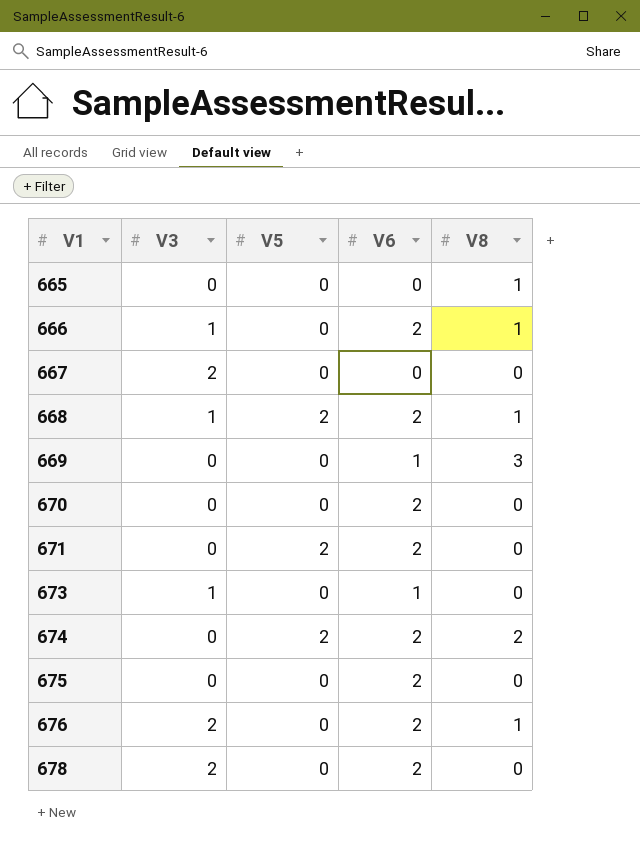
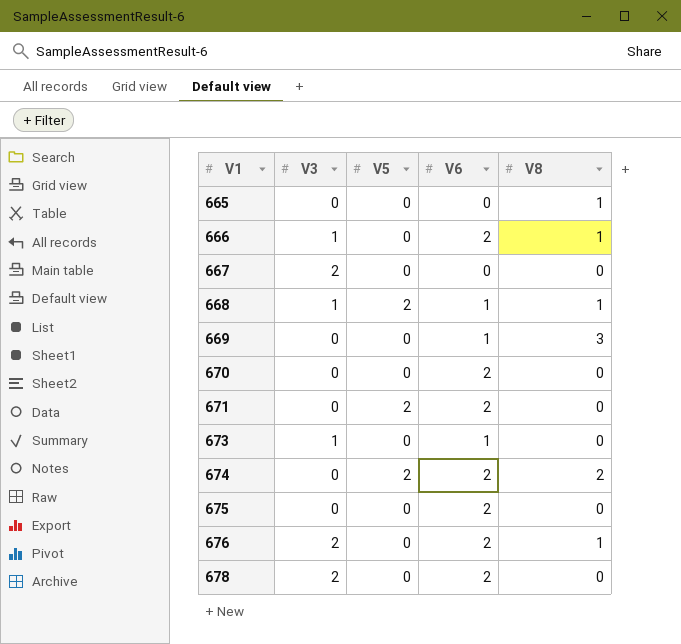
668 | V6: 2 -> 1

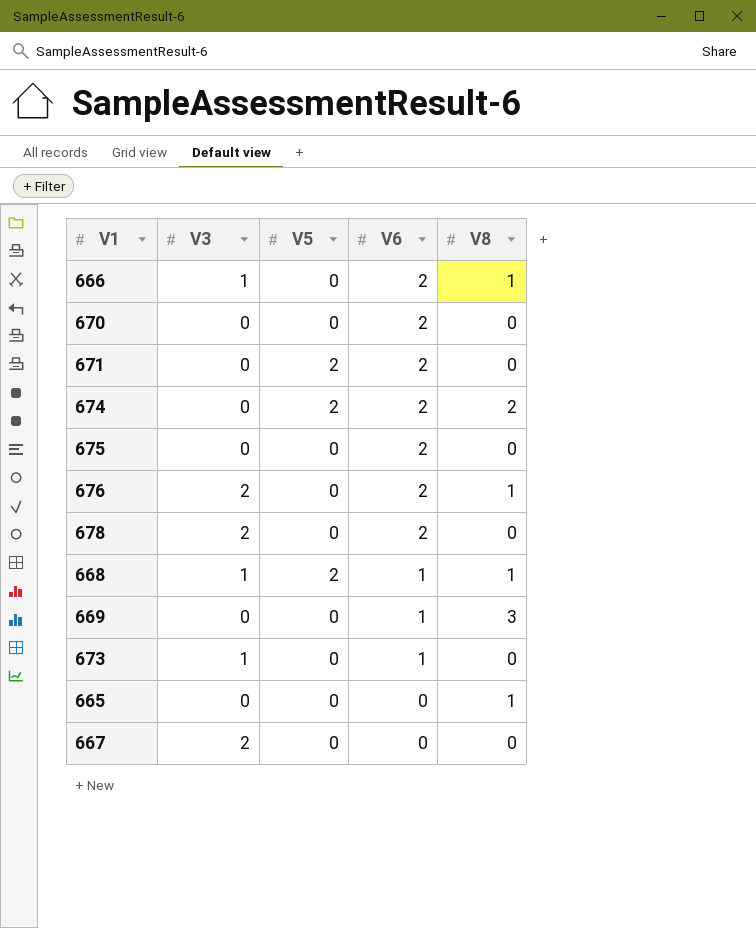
row order: V1 ascending -> V6 descending

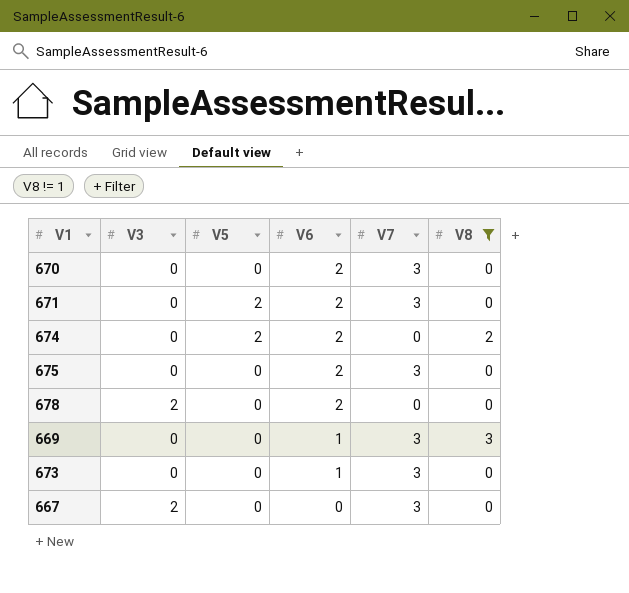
filter: none -> V8 != 1
column V7 | position: none -> 5
673 | V3: 1 -> 0

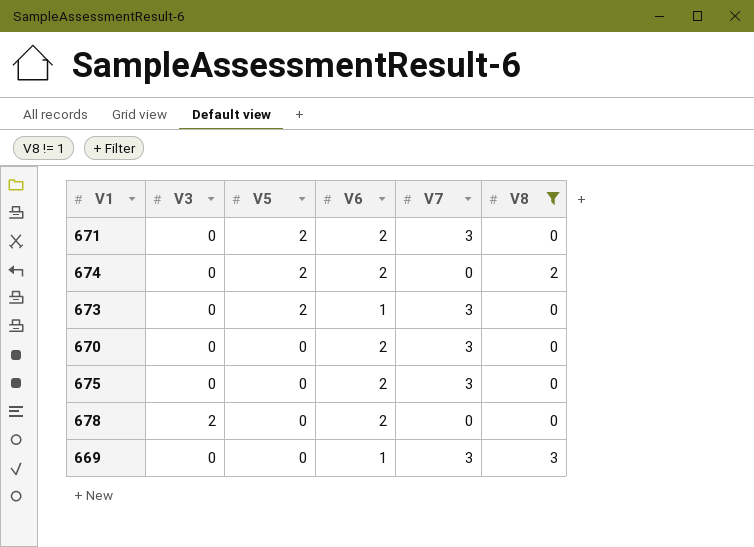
row order: V6 descending -> V5 descending
row 667: 2 | 0 | 0 | 3 | 0 -> none
673 | V5: 0 -> 2

